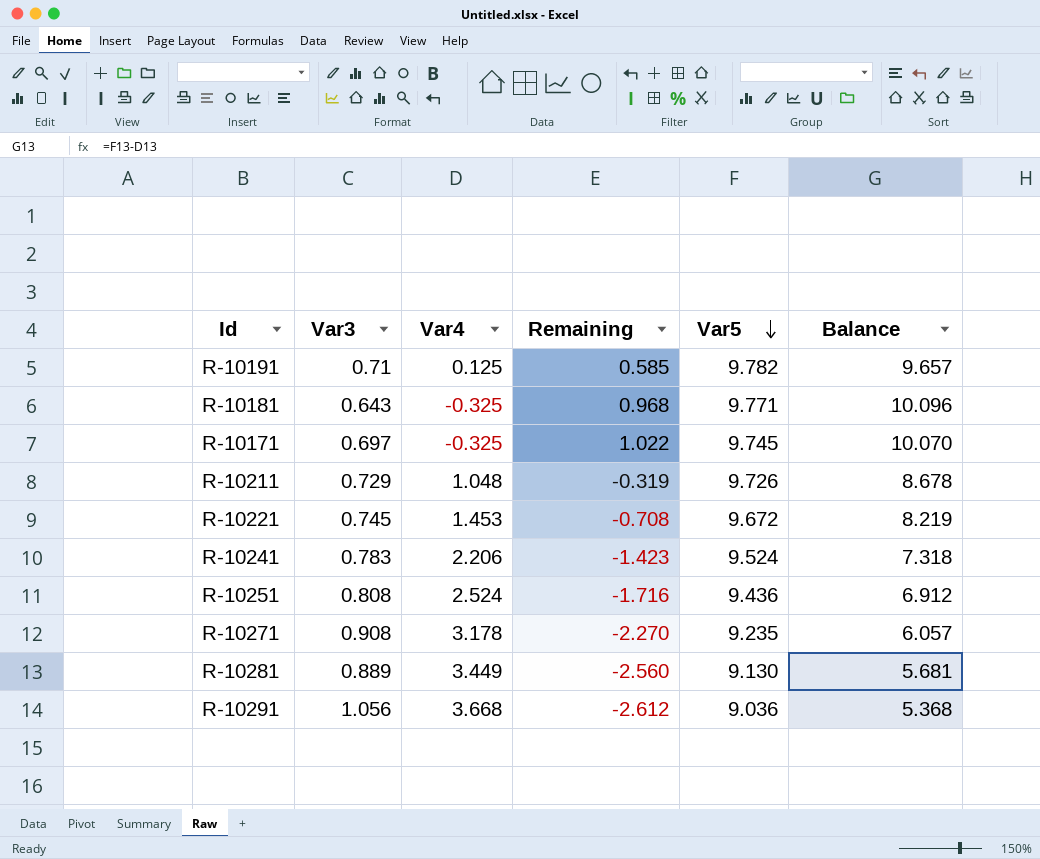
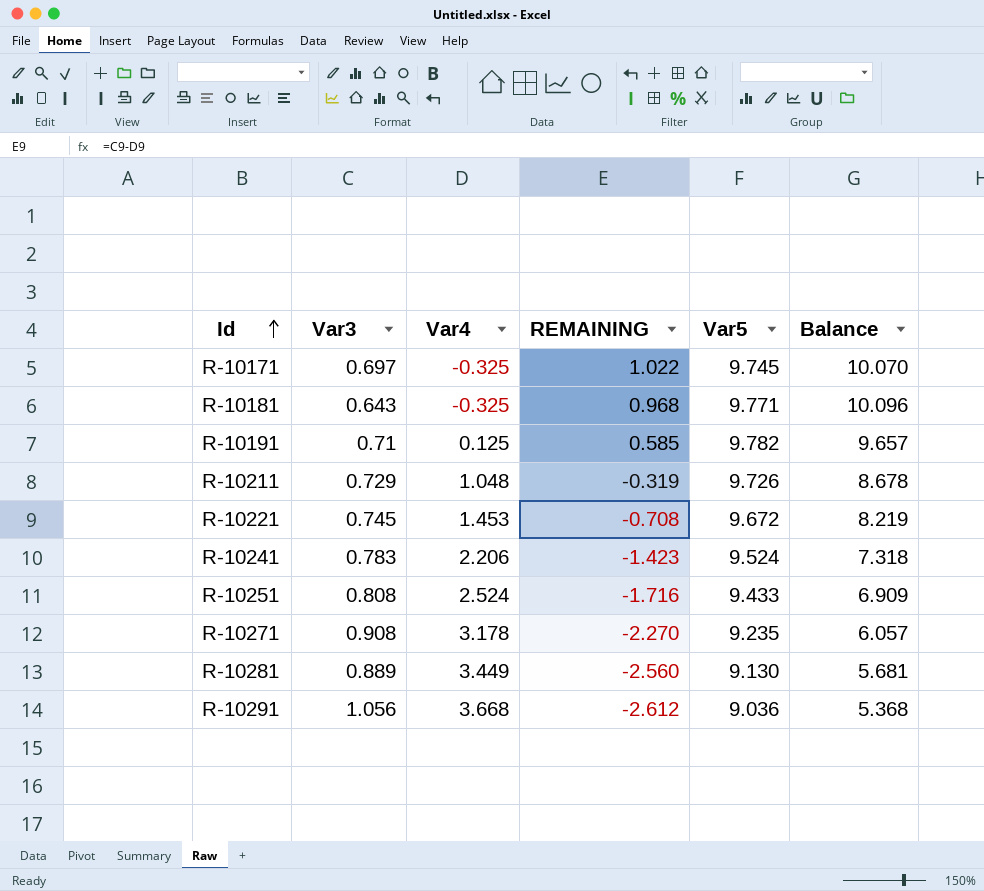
row order: Var5 descending -> Id ascending
column name: Remaining -> REMAINING
R-10251 | Var5: 9.436 -> 9.433
R-10251 | Balance: 6.912 -> 6.909

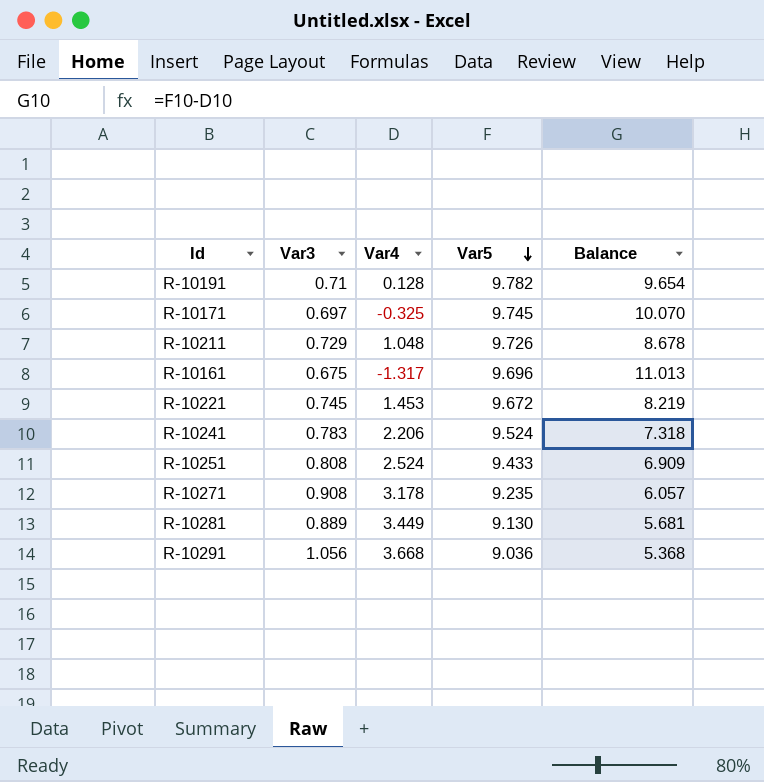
row order: Id ascending -> Var5 descending
column REMAINING | formula: [Var3] - [Var4] -> none
row R-10181: 0.643 | -0.325 | 0.968 | 9.771 | 10.096 -> none
R-10191 | Var4: 0.125 -> 0.128
R-10191 | Balance: 9.657 -> 9.654
row R-10161: none -> 0.675 | -1.317 | 9.696 | 11.013

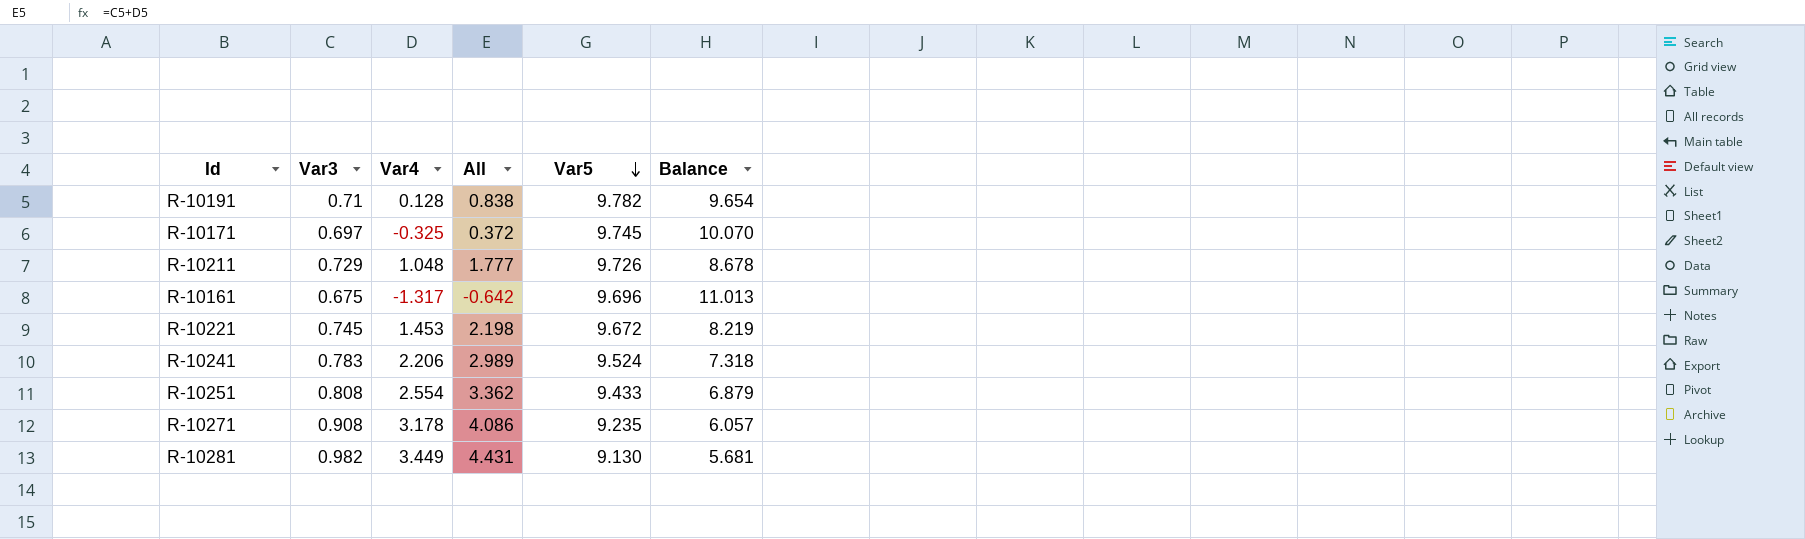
column All | formula: none -> [Var3] + [Var4]
row R-10291: 1.056 | 3.668 | 9.036 | 5.368 -> none
R-10251 | Var4: 2.524 -> 2.554
R-10251 | Balance: 6.909 -> 6.879
R-10281 | Var3: 0.889 -> 0.982

